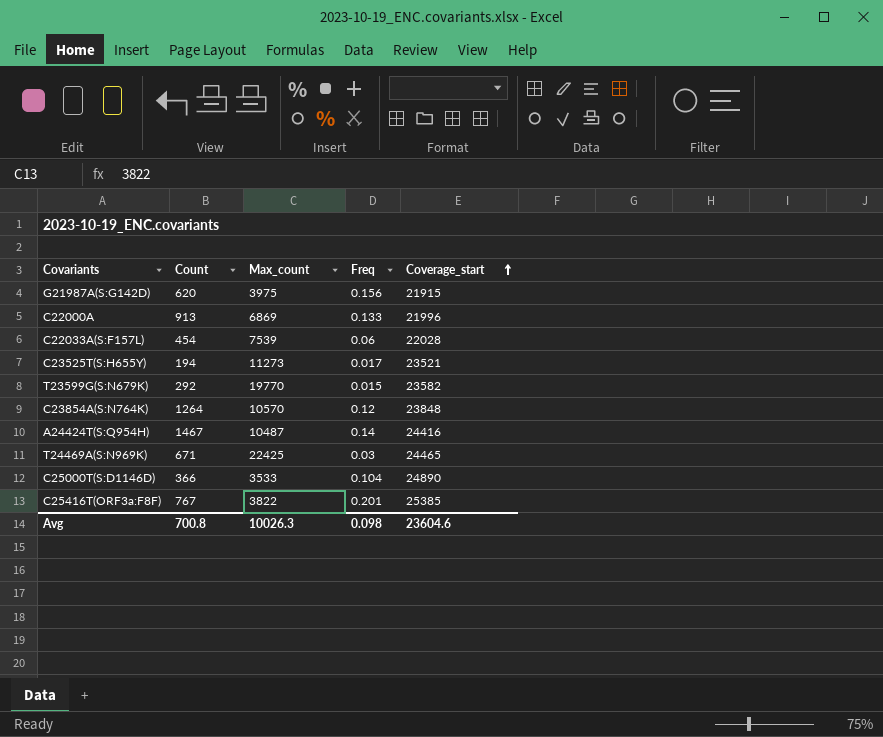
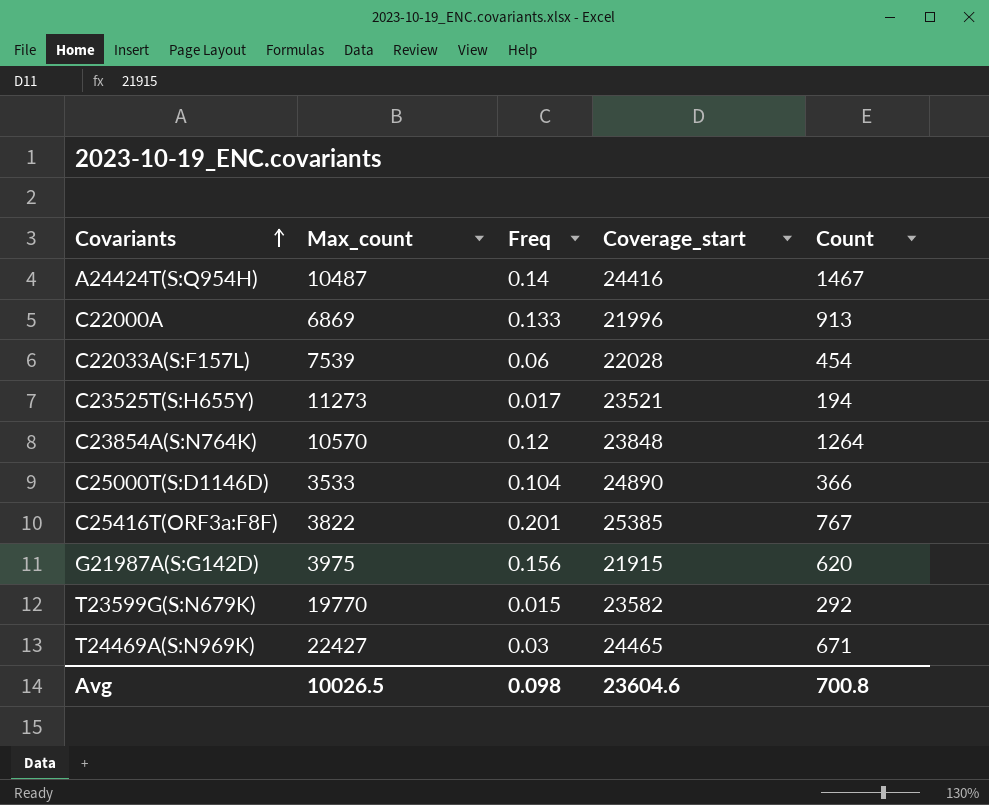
row order: Coverage_start ascending -> Covariants ascending
column Count | position: 2 -> 5
T24469A(S:N969K) | Max_count: 22425 -> 22427
Avg | Max_count: 10026.3 -> 10026.5

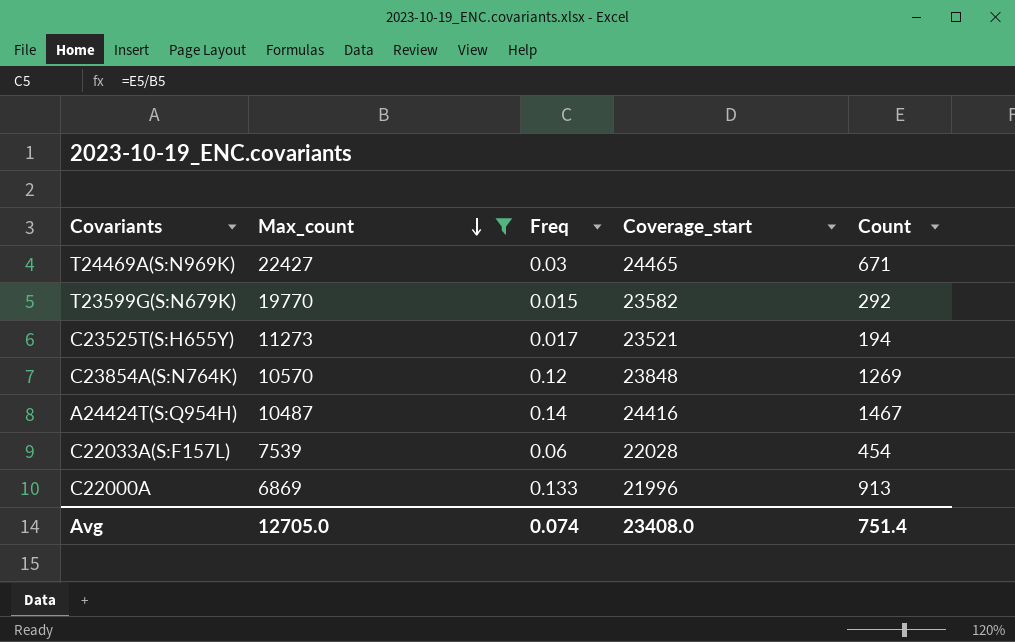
filter: none -> Max_count >= 6869
row order: Covariants ascending -> Max_count descending
C23854A(S:N764K) | Count: 1264 -> 1269
Avg | Max_count: 10026.5 -> 12705.0
Avg | Freq: 0.098 -> 0.074
Avg | Coverage_start: 23604.6 -> 23408.0
Avg | Count: 700.8 -> 751.4

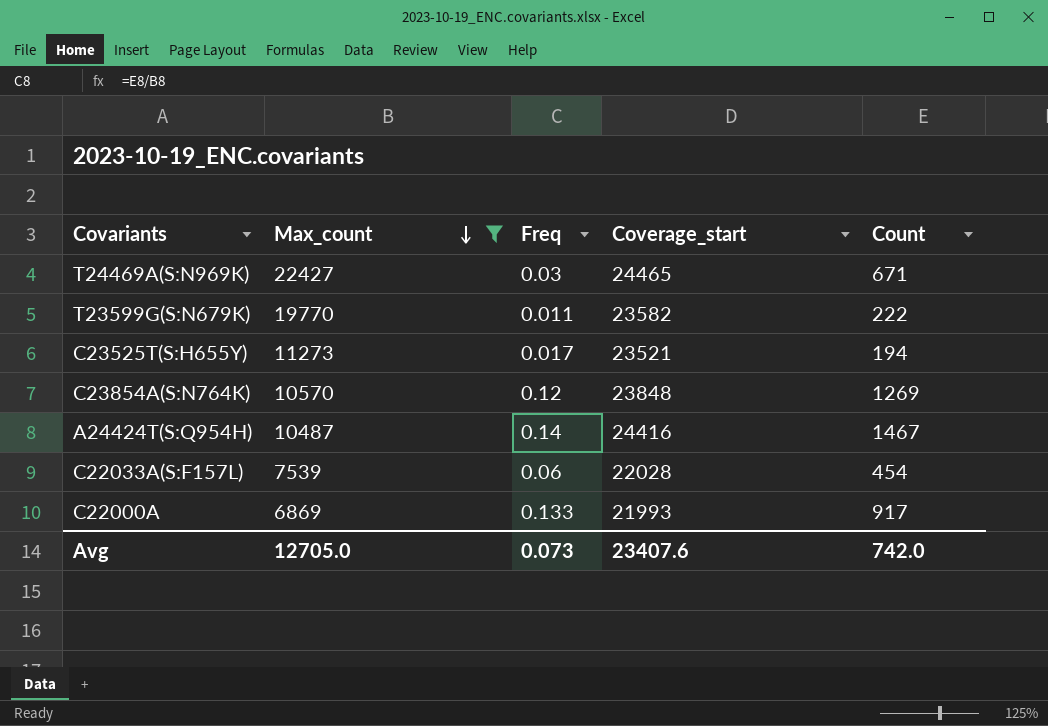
T23599G(S:N679K) | Freq: 0.015 -> 0.011
T23599G(S:N679K) | Count: 292 -> 222
C22000A | Coverage_start: 21996 -> 21993
C22000A | Count: 913 -> 917
Avg | Freq: 0.074 -> 0.073
Avg | Coverage_start: 23408.0 -> 23407.6
Avg | Count: 751.4 -> 742.0

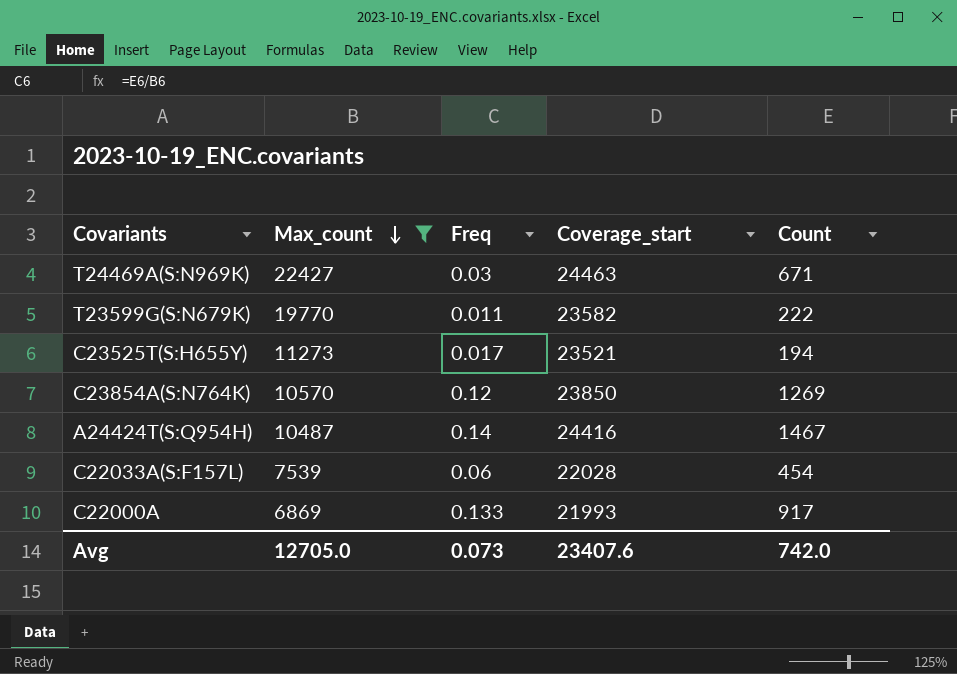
T24469A(S:N969K) | Coverage_start: 24465 -> 24463
C23854A(S:N764K) | Coverage_start: 23848 -> 23850

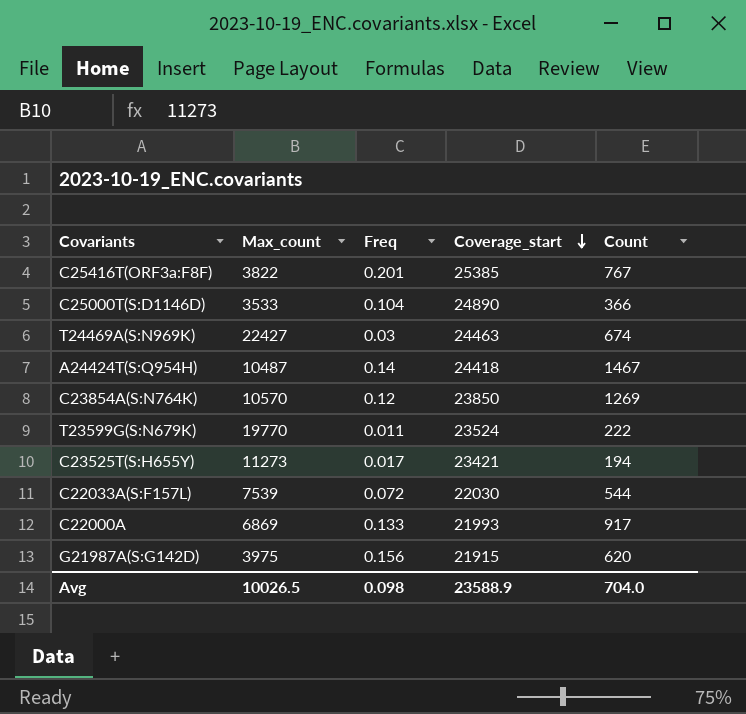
filter: Max_count >= 6869 -> none
row order: Max_count descending -> Coverage_start descending
T24469A(S:N969K) | Count: 671 -> 674
A24424T(S:Q954H) | Coverage_start: 24416 -> 24418
T23599G(S:N679K) | Coverage_start: 23582 -> 23524
C23525T(S:H655Y) | Coverage_start: 23521 -> 23421
C22033A(S:F157L) | Freq: 0.06 -> 0.072
C22033A(S:F157L) | Coverage_start: 22028 -> 22030
C22033A(S:F157L) | Count: 454 -> 544
Avg | Max_count: 12705.0 -> 10026.5
Avg | Freq: 0.073 -> 0.098
Avg | Coverage_start: 23407.6 -> 23588.9
Avg | Count: 742.0 -> 704.0

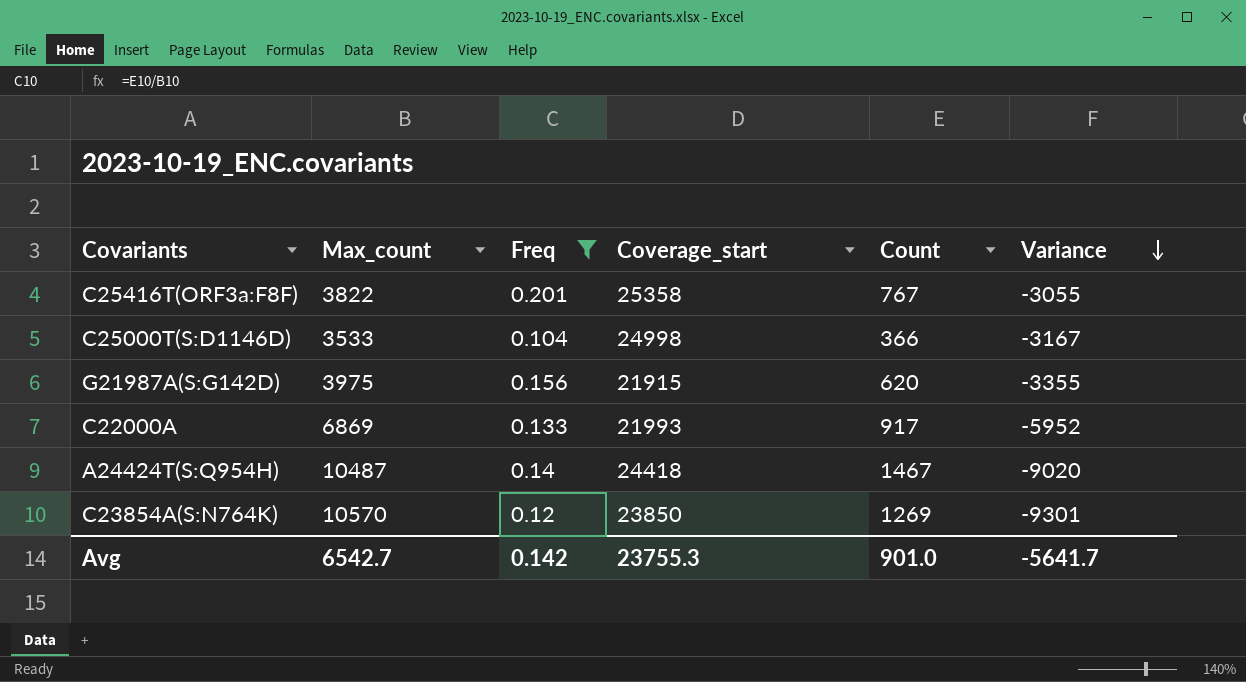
filter: none -> Freq >= 0.104
row order: Coverage_start descending -> Variance descending
column Variance | formula: none -> [Count] - [Max_count]
C25416T(ORF3a:F8F) | Coverage_start: 25385 -> 25358
C25000T(S:D1146D) | Coverage_start: 24890 -> 24998
Avg | Max_count: 10026.5 -> 6542.7
Avg | Freq: 0.098 -> 0.142
Avg | Coverage_start: 23588.9 -> 23755.3
Avg | Count: 704.0 -> 901.0

